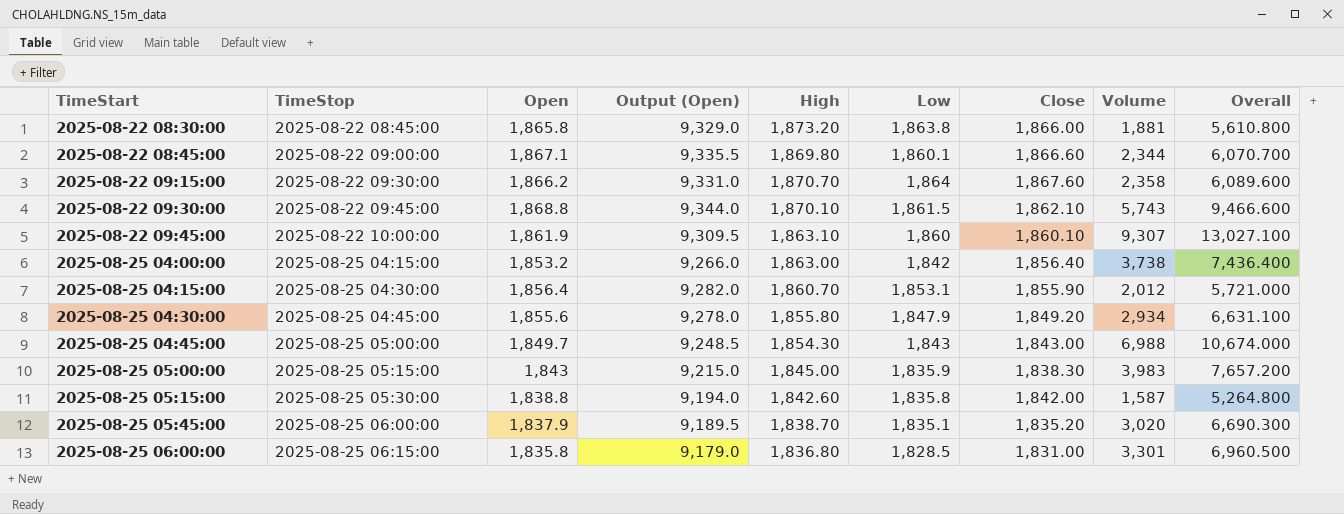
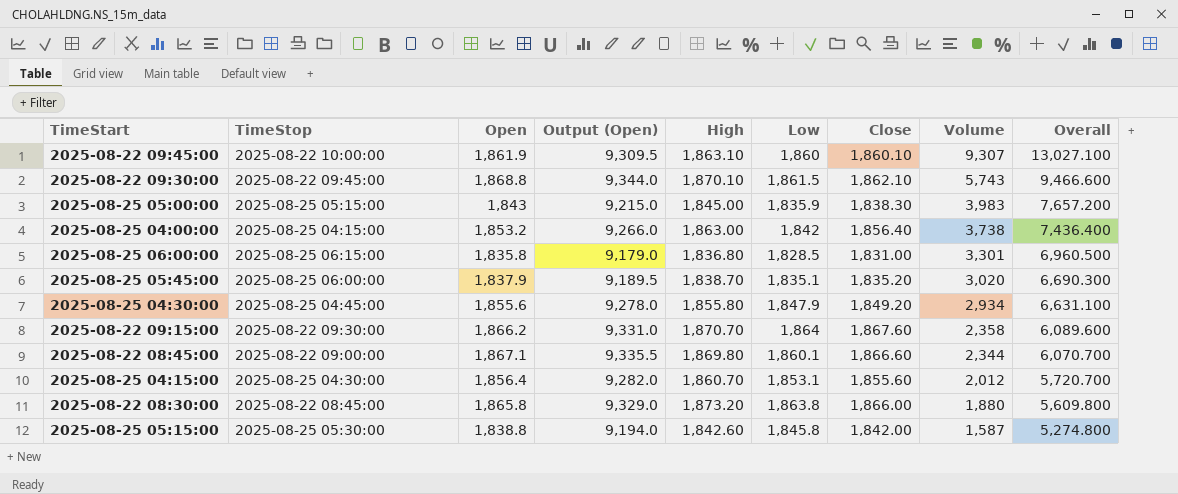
row order: TimeStart ascending -> Volume descending
row 2025-08-25 04:45:00: 2025-08-25 05:00:00 | 1,849.7 | 9,248.5 | 1,854.30 | 1,843 | 1,843.00 | 6,988 | 10,674.000 -> none
2025-08-25 04:15:00 | Close: 1,855.90 -> 1,855.60
2025-08-25 04:15:00 | Overall: 5,721.000 -> 5,720.700
2025-08-22 08:30:00 | Volume: 1,881 -> 1,880
2025-08-22 08:30:00 | Overall: 5,610.800 -> 5,609.800
2025-08-25 05:15:00 | Low: 1,835.8 -> 1,845.8
2025-08-25 05:15:00 | Overall: 5,264.800 -> 5,274.800

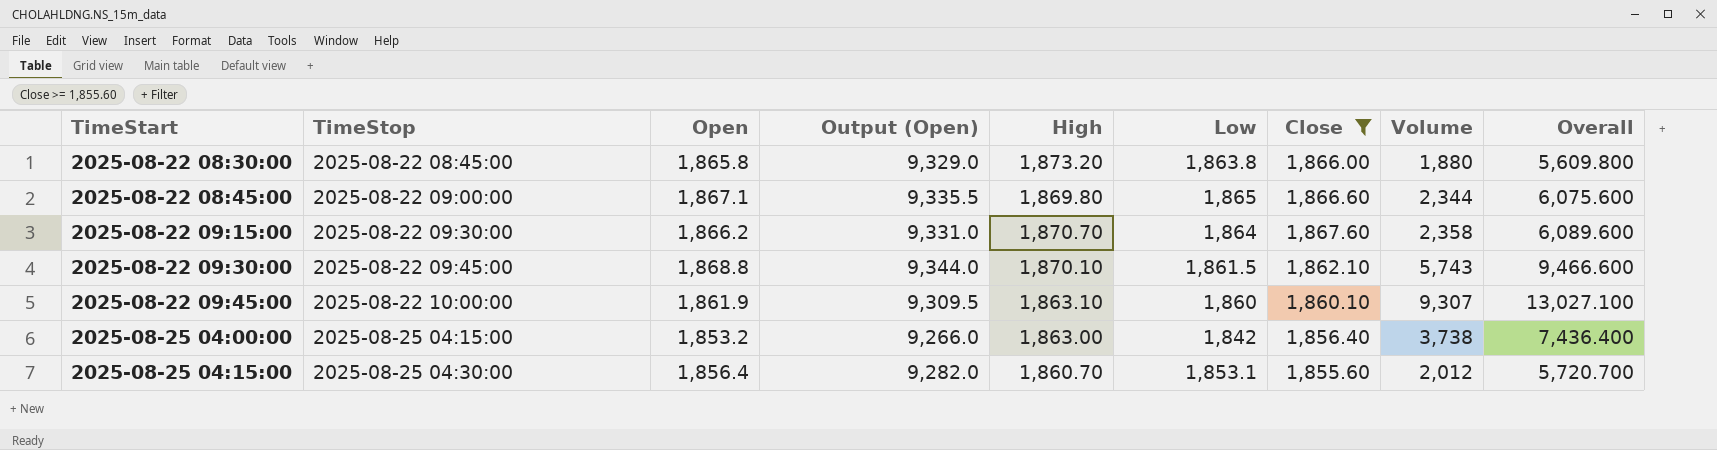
filter: none -> Close >= 1,855.60
row order: Volume descending -> TimeStart ascending
2025-08-22 08:45:00 | Low: 1,860.1 -> 1,865
2025-08-22 08:45:00 | Overall: 6,070.700 -> 6,075.600

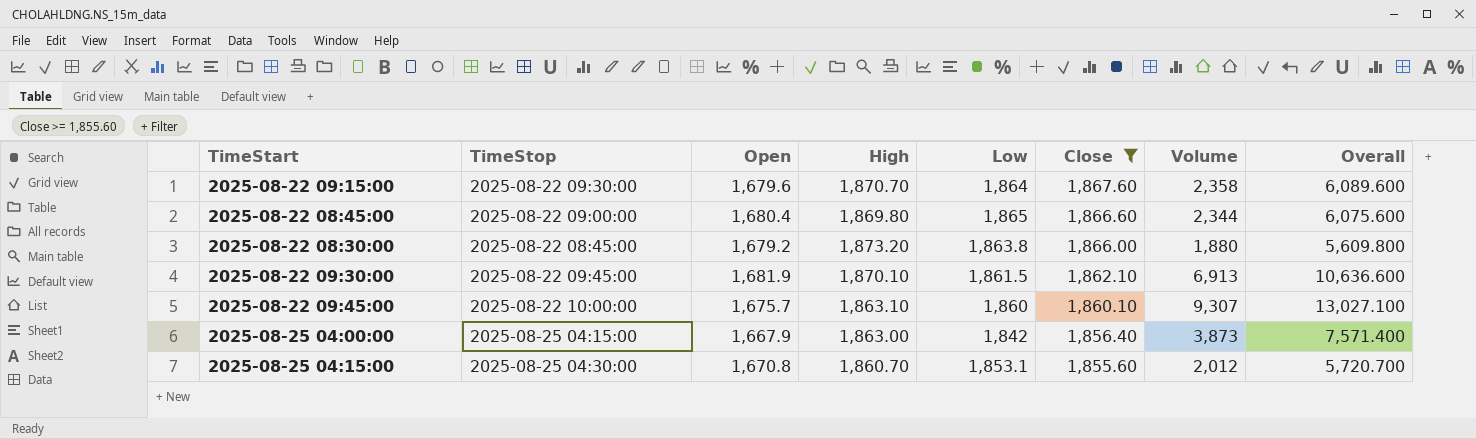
row order: TimeStart ascending -> Close descending
column Output (Open) | formula: [Open] * 5 -> none
2025-08-22 09:15:00 | Open: 1,866.2 -> 1,679.6
2025-08-22 08:45:00 | Open: 1,867.1 -> 1,680.4
2025-08-22 08:30:00 | Open: 1,865.8 -> 1,679.2
2025-08-22 09:30:00 | Open: 1,868.8 -> 1,681.9
2025-08-22 09:30:00 | Volume: 5,743 -> 6,913
2025-08-22 09:30:00 | Overall: 9,466.600 -> 10,636.600
2025-08-22 09:45:00 | Open: 1,861.9 -> 1,675.7
2025-08-25 04:00:00 | Open: 1,853.2 -> 1,667.9
2025-08-25 04:00:00 | Volume: 3,738 -> 3,873
2025-08-25 04:00:00 | Overall: 7,436.400 -> 7,571.400
2025-08-25 04:15:00 | Open: 1,856.4 -> 1,670.8

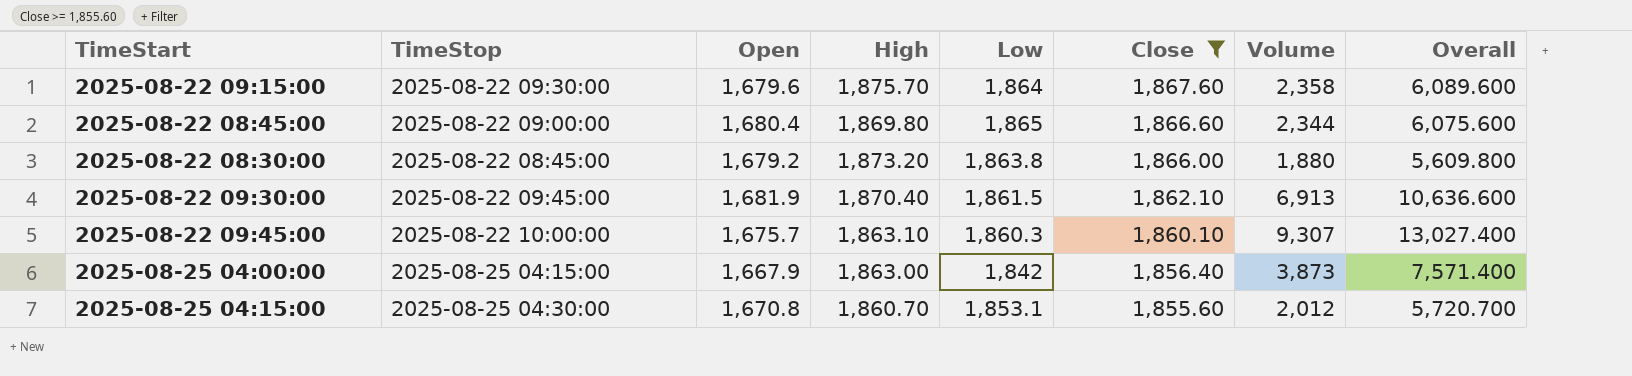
2025-08-22 09:15:00 | High: 1,870.70 -> 1,875.70
2025-08-22 09:30:00 | High: 1,870.10 -> 1,870.40
2025-08-22 09:45:00 | Low: 1,860 -> 1,860.3
2025-08-22 09:45:00 | Overall: 13,027.100 -> 13,027.400

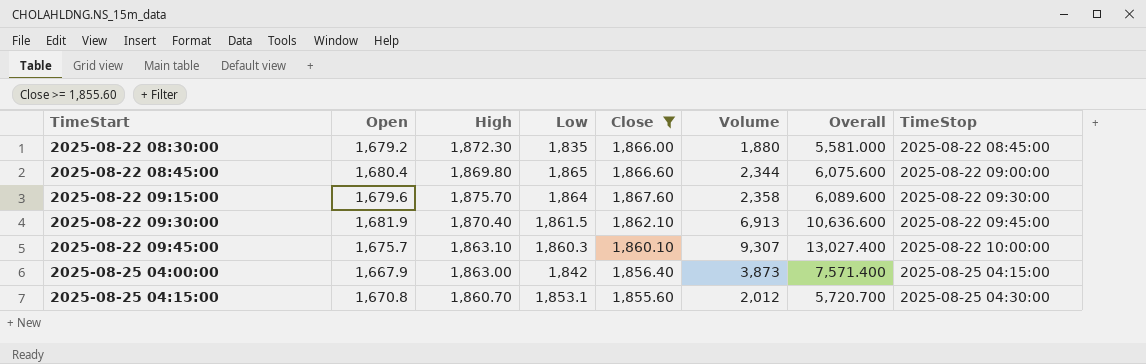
row order: Close descending -> TimeStart ascending
column TimeStop | position: 2 -> 8
2025-08-22 08:30:00 | High: 1,873.20 -> 1,872.30
2025-08-22 08:30:00 | Low: 1,863.8 -> 1,835
2025-08-22 08:30:00 | Overall: 5,609.800 -> 5,581.000

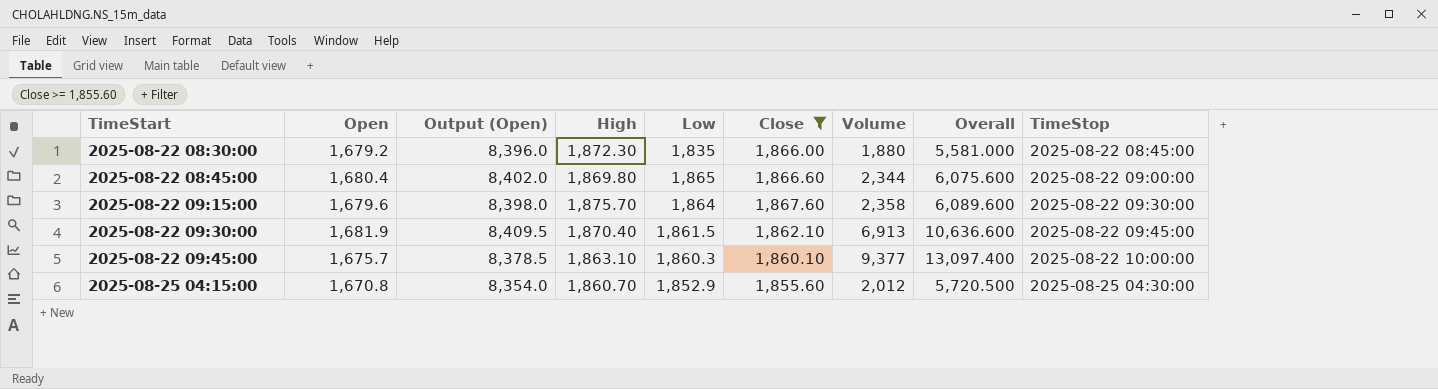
column Output (Open) | formula: none -> [Open] * 5
row 2025-08-25 04:00:00: 1,667.9 | 1,863.00 | 1,842 | 1,856.40 | 3,873 | 7,571.400 | 2025-08-25 04:15:00 -> none
2025-08-22 09:45:00 | Volume: 9,307 -> 9,377
2025-08-22 09:45:00 | Overall: 13,027.400 -> 13,097.400
2025-08-25 04:15:00 | Low: 1,853.1 -> 1,852.9
2025-08-25 04:15:00 | Overall: 5,720.700 -> 5,720.500

